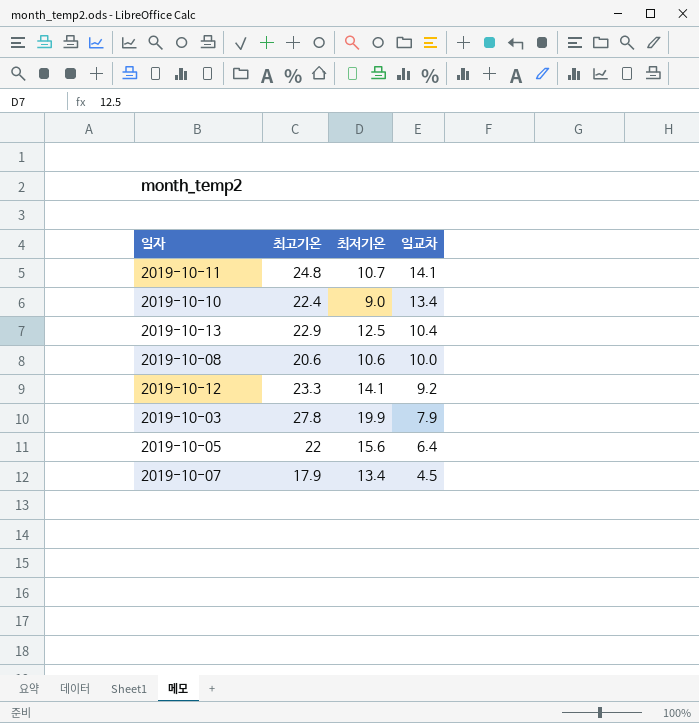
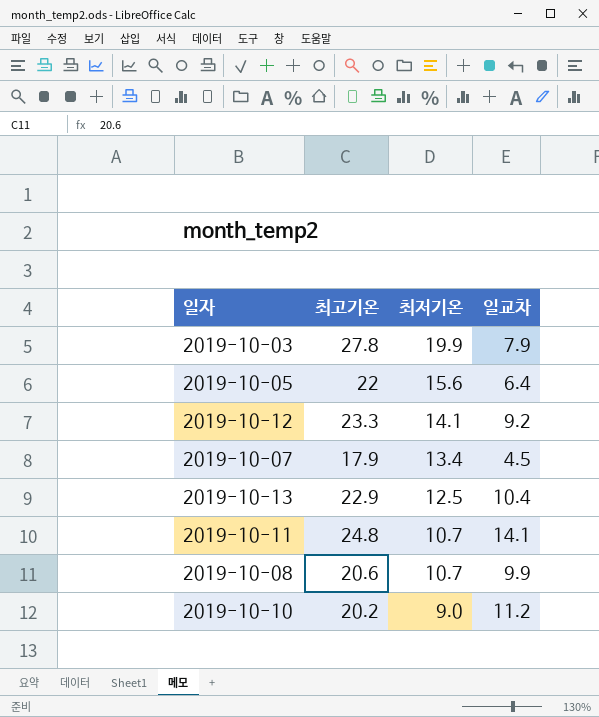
row order: 일교차 descending -> 최저기온 descending
2019-10-08 | 최저기온: 10.6 -> 10.7
2019-10-08 | 일교차: 10.0 -> 9.9
2019-10-10 | 최고기온: 22.4 -> 20.2
2019-10-10 | 일교차: 13.4 -> 11.2

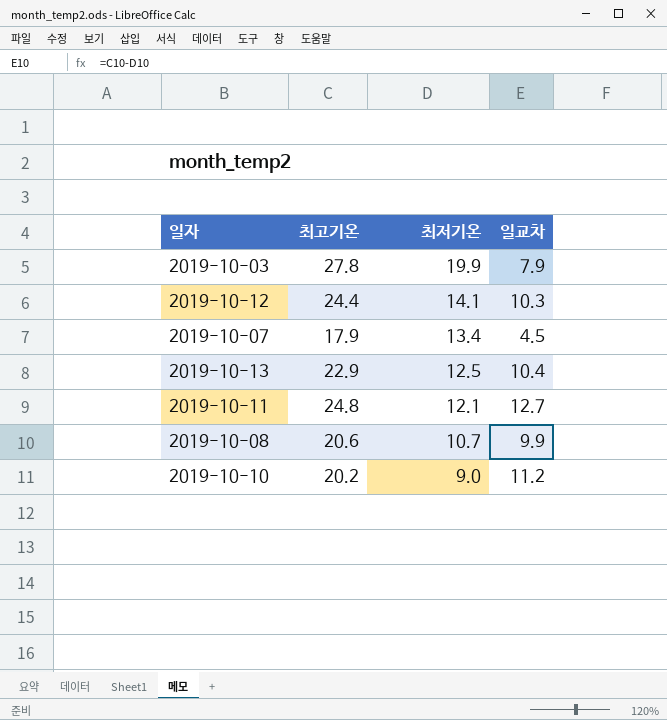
row 2019-10-05: 22 | 15.6 | 6.4 -> none
2019-10-12 | 최고기온: 23.3 -> 24.4
2019-10-12 | 일교차: 9.2 -> 10.3
2019-10-11 | 최저기온: 10.7 -> 12.1
2019-10-11 | 일교차: 14.1 -> 12.7

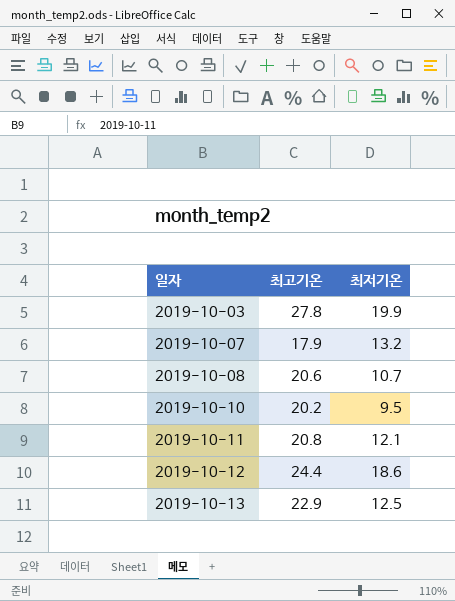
row order: 최저기온 descending -> 일자 ascending
column 일교차 | formula: [최고기온] - [최저기온] -> none
2019-10-07 | 최저기온: 13.4 -> 13.2
2019-10-10 | 최저기온: 9.0 -> 9.5
2019-10-11 | 최고기온: 24.8 -> 20.8
2019-10-12 | 최저기온: 14.1 -> 18.6

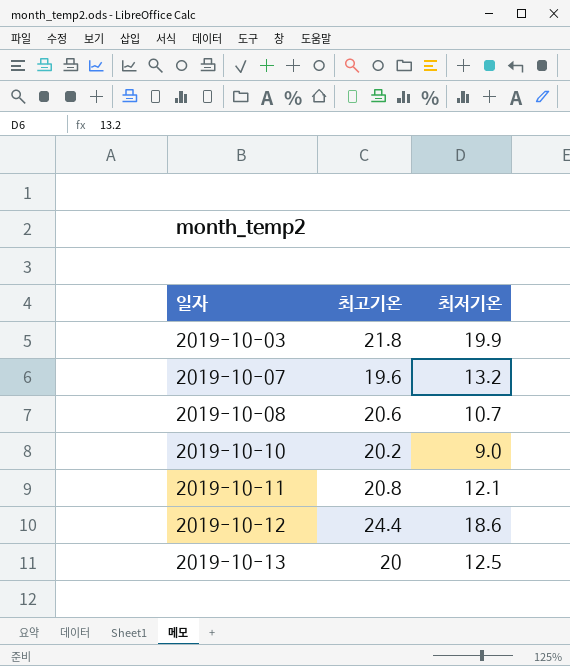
2019-10-03 | 최고기온: 27.8 -> 21.8
2019-10-07 | 최고기온: 17.9 -> 19.6
2019-10-10 | 최저기온: 9.5 -> 9.0
2019-10-13 | 최고기온: 22.9 -> 20

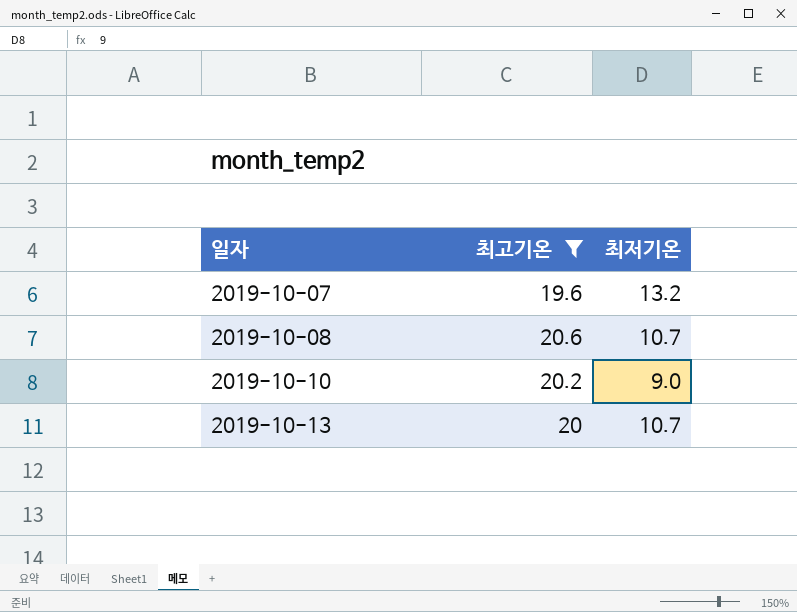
filter: none -> 최고기온 <= 20.6
2019-10-13 | 최저기온: 12.5 -> 10.7

